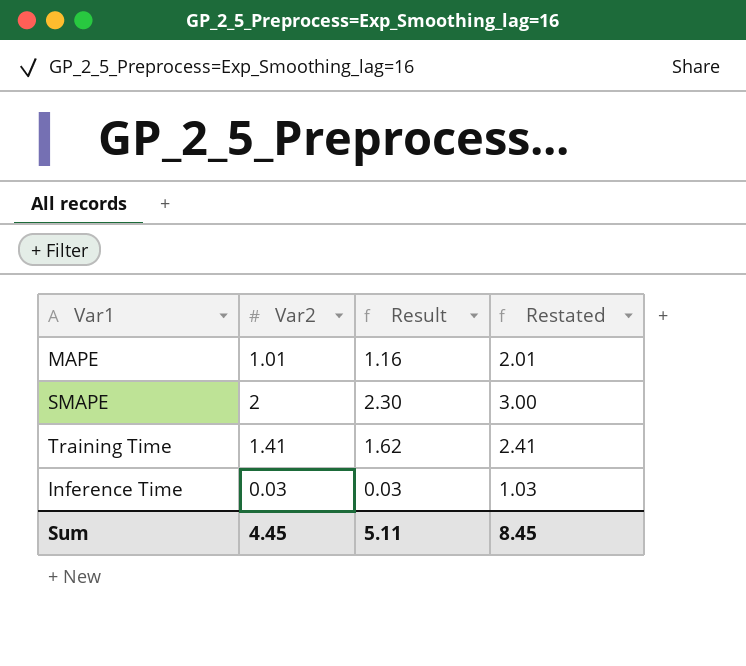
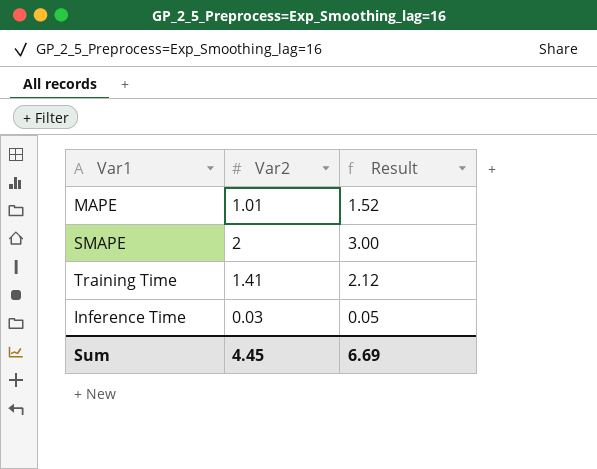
column Restated | formula: [Var2] + 1 -> none
column Result | formula: [Var2] * 1.15 -> [Var2] * 1.5
Sum | Result: 5.11 -> 6.69

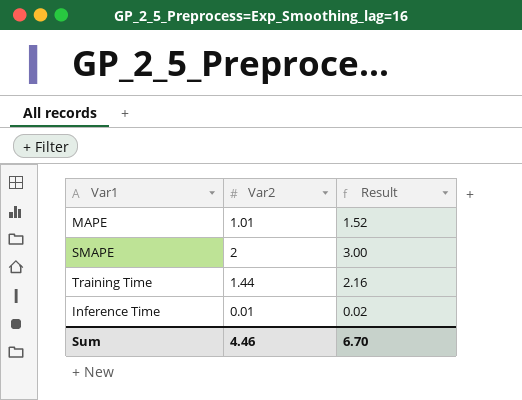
Training Time | Var2: 1.41 -> 1.44
Training Time | Result: 2.12 -> 2.16
Inference Time | Var2: 0.03 -> 0.01
Inference Time | Result: 0.05 -> 0.02
Sum | Var2: 4.45 -> 4.46
Sum | Result: 6.69 -> 6.70

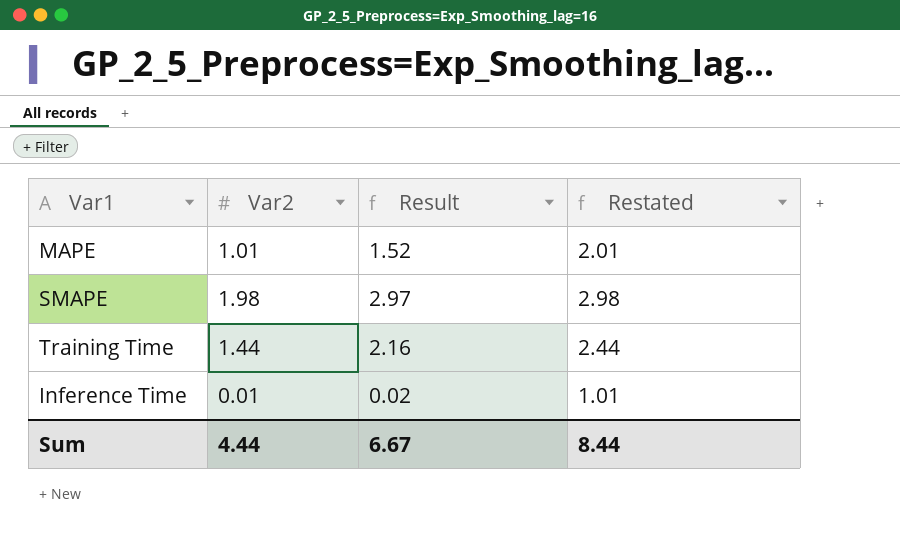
column Restated | formula: none -> [Var2] + 1
SMAPE | Var2: 2 -> 1.98
SMAPE | Result: 3.00 -> 2.97
Sum | Var2: 4.46 -> 4.44
Sum | Result: 6.70 -> 6.67

